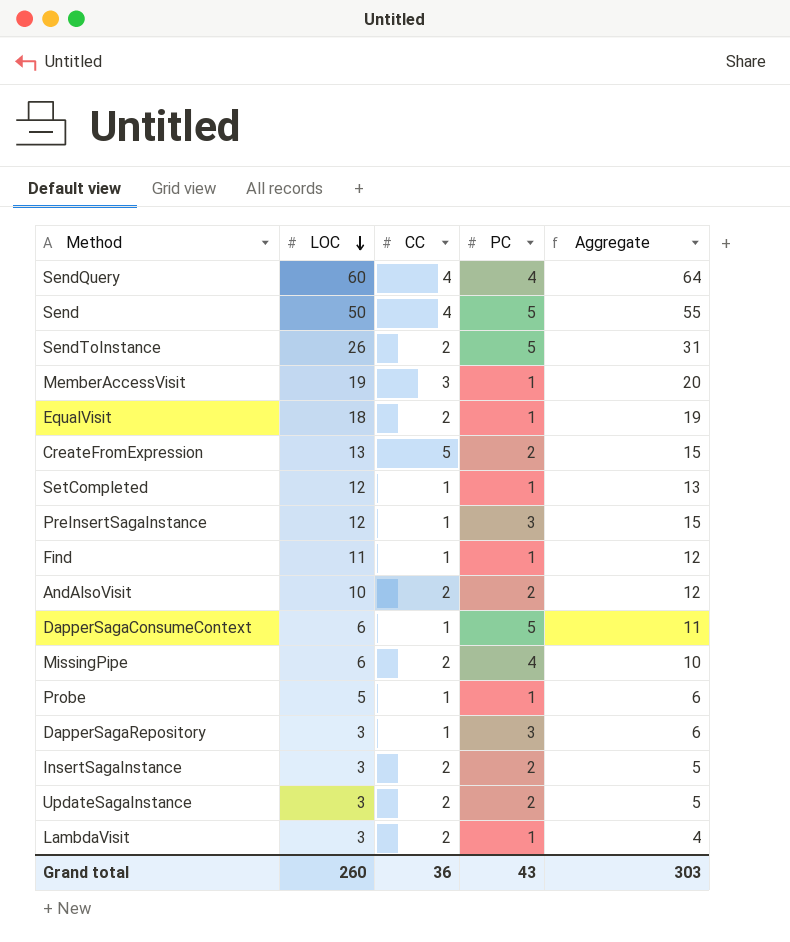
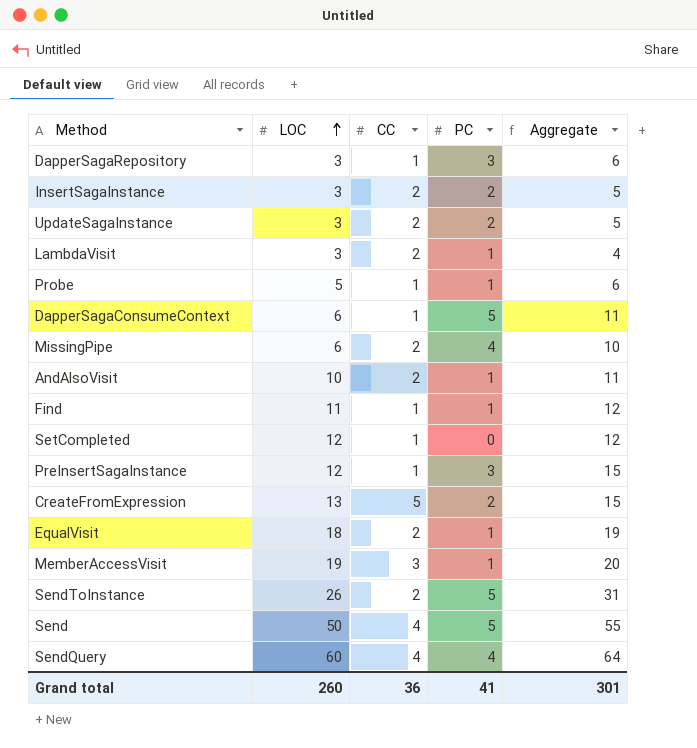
row order: LOC descending -> LOC ascending
AndAlsoVisit | PC: 2 -> 1
AndAlsoVisit | Aggregate: 12 -> 11
SetCompleted | PC: 1 -> 0
SetCompleted | Aggregate: 13 -> 12
Grand total | PC: 43 -> 41
Grand total | Aggregate: 303 -> 301

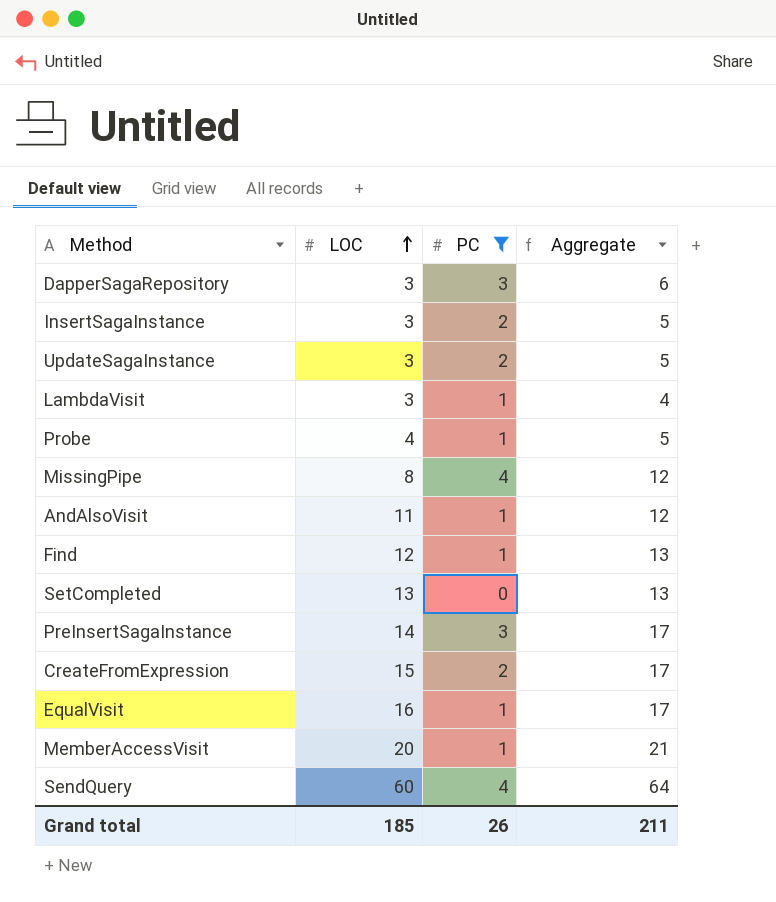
filter: none -> PC != 5
column CC | position: 3 -> none
Probe | LOC: 5 -> 4
Probe | Aggregate: 6 -> 5
MissingPipe | LOC: 6 -> 8
MissingPipe | Aggregate: 10 -> 12
AndAlsoVisit | LOC: 10 -> 11
AndAlsoVisit | Aggregate: 11 -> 12
Find | LOC: 11 -> 12
Find | Aggregate: 12 -> 13
SetCompleted | LOC: 12 -> 13
SetCompleted | Aggregate: 12 -> 13
PreInsertSagaInstance | LOC: 12 -> 14
PreInsertSagaInstance | Aggregate: 15 -> 17
CreateFromExpression | LOC: 13 -> 15
CreateFromExpression | Aggregate: 15 -> 17
EqualVisit | LOC: 18 -> 16
EqualVisit | Aggregate: 19 -> 17
MemberAccessVisit | LOC: 19 -> 20
MemberAccessVisit | Aggregate: 20 -> 21
Grand total | LOC: 260 -> 185
Grand total | PC: 41 -> 26
Grand total | Aggregate: 301 -> 211

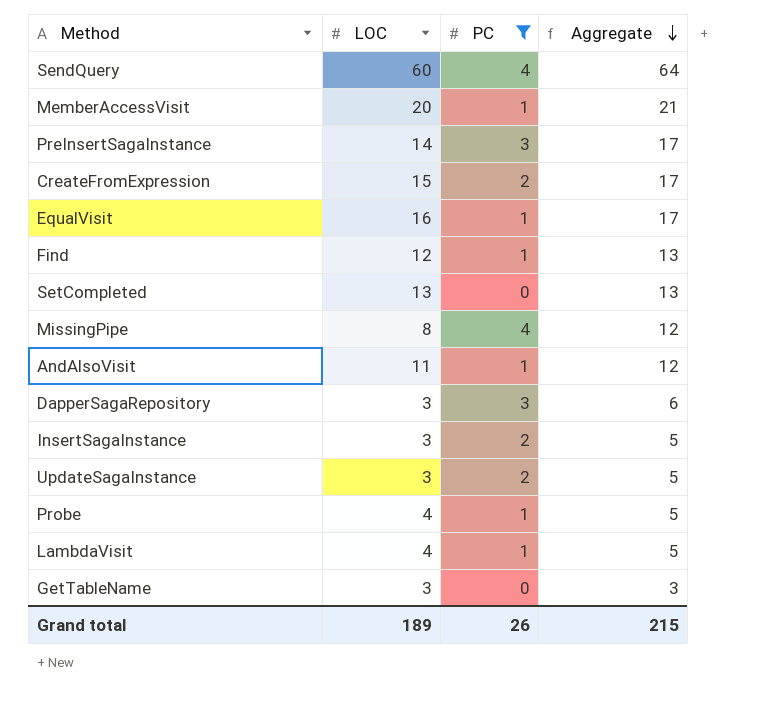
row order: LOC ascending -> Aggregate descending
LambdaVisit | LOC: 3 -> 4
LambdaVisit | Aggregate: 4 -> 5
row GetTableName: none -> 3 | 0 | 3
Grand total | LOC: 185 -> 189
Grand total | Aggregate: 211 -> 215

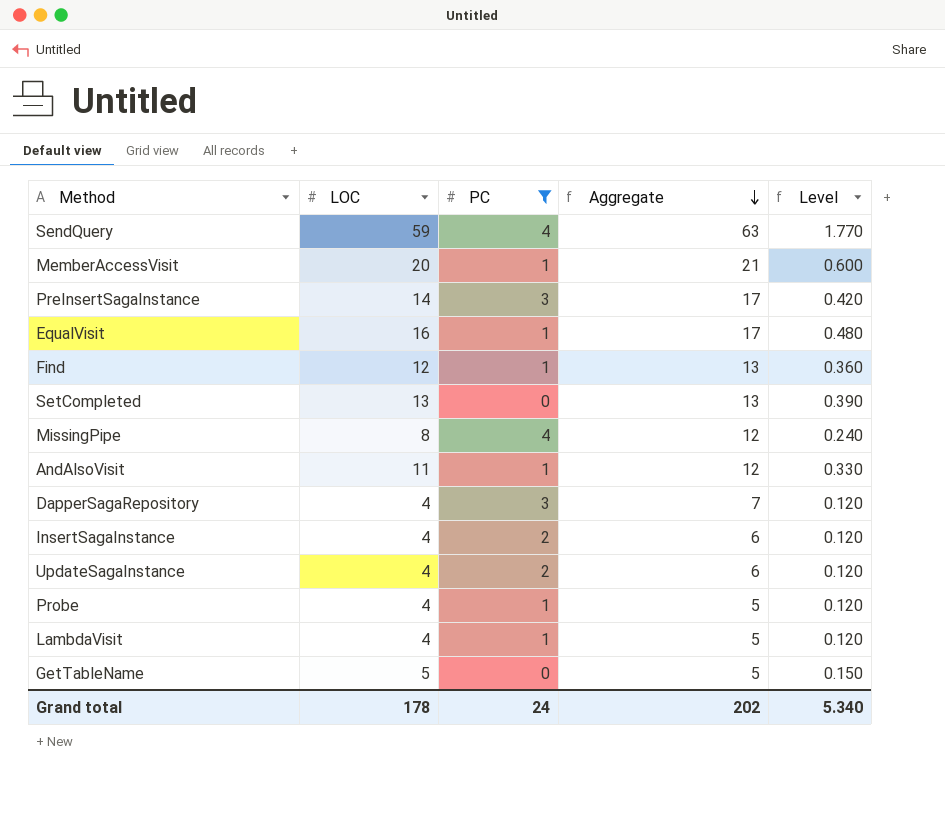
column Level | formula: none -> [LOC] * 0.03
row CreateFromExpression: 15 | 2 | 17 -> none
SendQuery | LOC: 60 -> 59
SendQuery | Aggregate: 64 -> 63
DapperSagaRepository | LOC: 3 -> 4
DapperSagaRepository | Aggregate: 6 -> 7
InsertSagaInstance | LOC: 3 -> 4
InsertSagaInstance | Aggregate: 5 -> 6
UpdateSagaInstance | LOC: 3 -> 4
UpdateSagaInstance | Aggregate: 5 -> 6
GetTableName | LOC: 3 -> 5
GetTableName | Aggregate: 3 -> 5
Grand total | LOC: 189 -> 178
Grand total | PC: 26 -> 24
Grand total | Aggregate: 215 -> 202

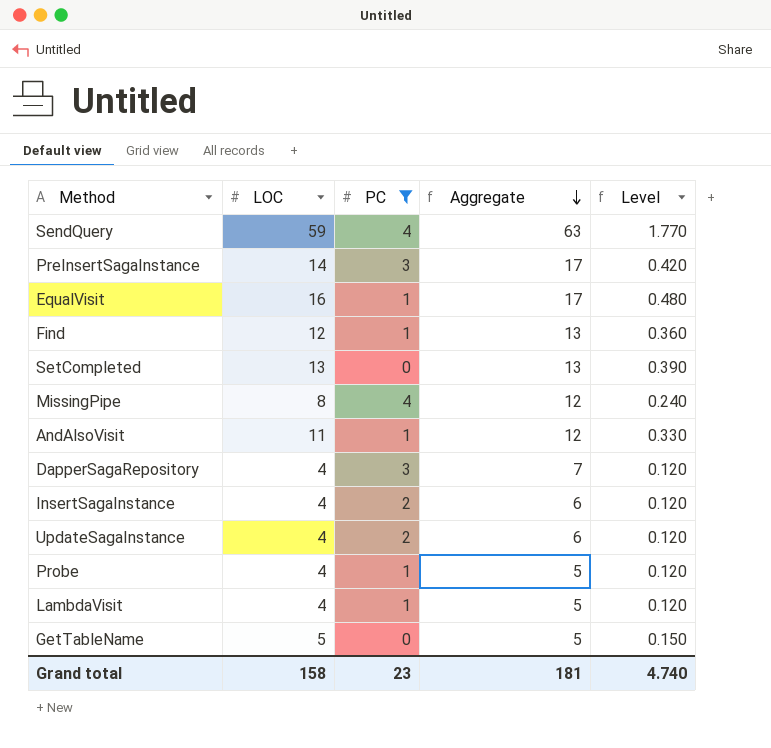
row MemberAccessVisit: 20 | 1 | 21 | 0.600 -> none
Grand total | LOC: 178 -> 158
Grand total | PC: 24 -> 23
Grand total | Aggregate: 202 -> 181
Grand total | Level: 5.340 -> 4.740

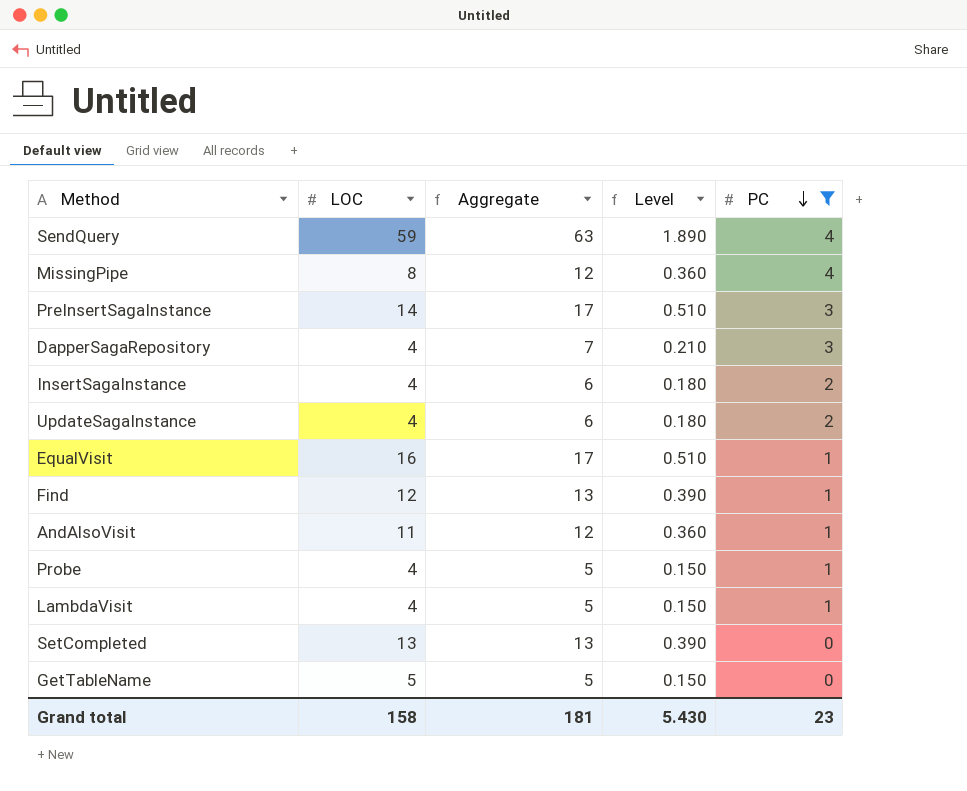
row order: Aggregate descending -> PC descending
column Level | formula: [LOC] * 0.03 -> [Aggregate] * 0.03
column PC | position: 3 -> 5
Grand total | Level: 4.740 -> 5.430

